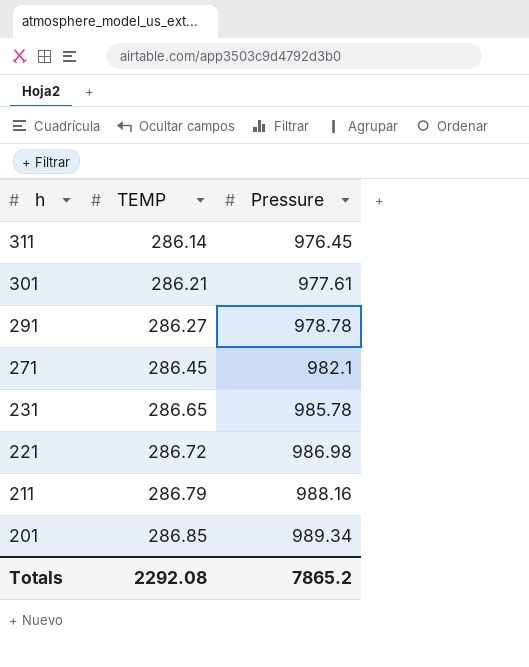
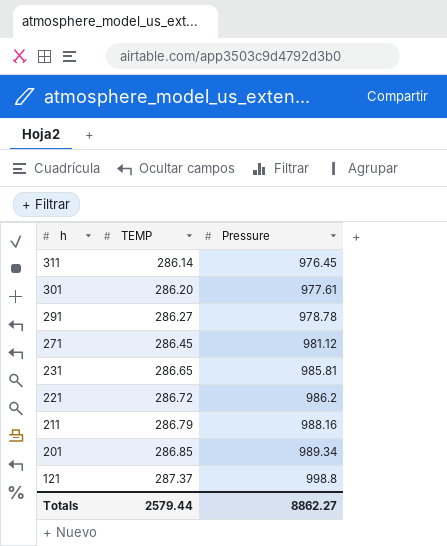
301 | TEMP: 286.21 -> 286.20
271 | Pressure: 982.1 -> 981.12
231 | Pressure: 985.78 -> 985.81
221 | Pressure: 986.98 -> 986.2
row 121: none -> 287.37 | 998.8
Totals | TEMP: 2292.08 -> 2579.44
Totals | Pressure: 7865.2 -> 8862.27

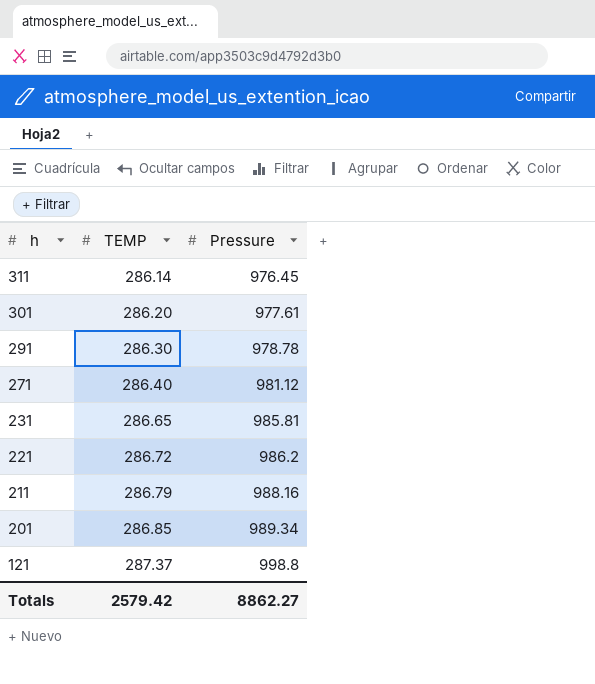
291 | TEMP: 286.27 -> 286.30
271 | TEMP: 286.45 -> 286.40
Totals | TEMP: 2579.44 -> 2579.42

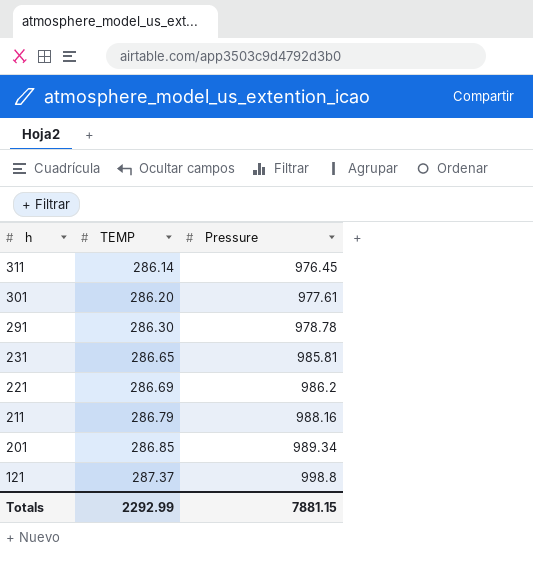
row 271: 286.40 | 981.12 -> none
221 | TEMP: 286.72 -> 286.69
Totals | TEMP: 2579.42 -> 2292.99
Totals | Pressure: 8862.27 -> 7881.15

